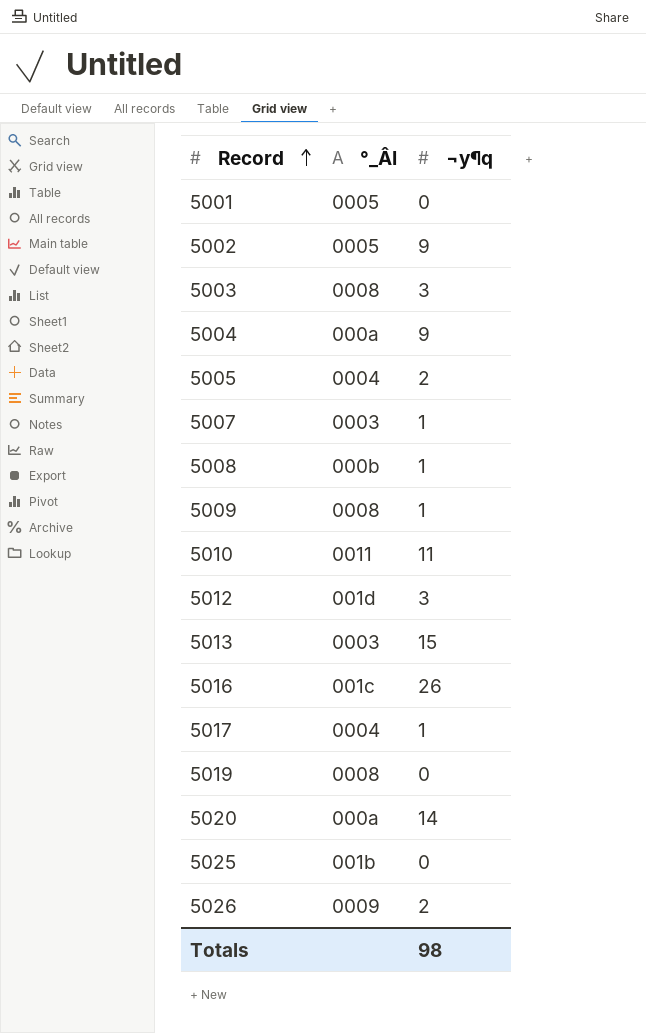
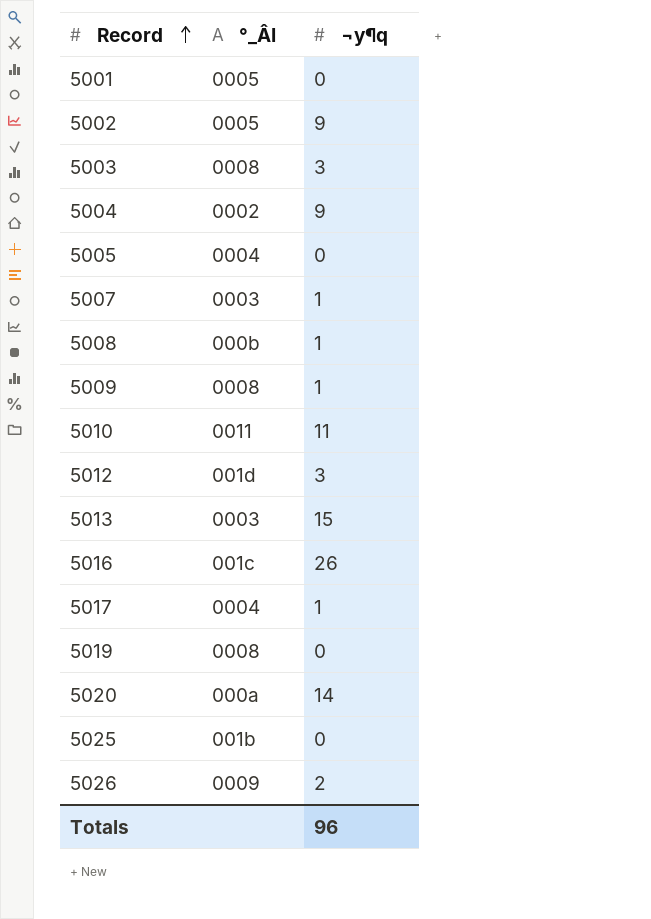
5004 | °_ÂI: 000a -> 0002
5005 | ¬y¶q: 2 -> 0
Totals | ¬y¶q: 98 -> 96

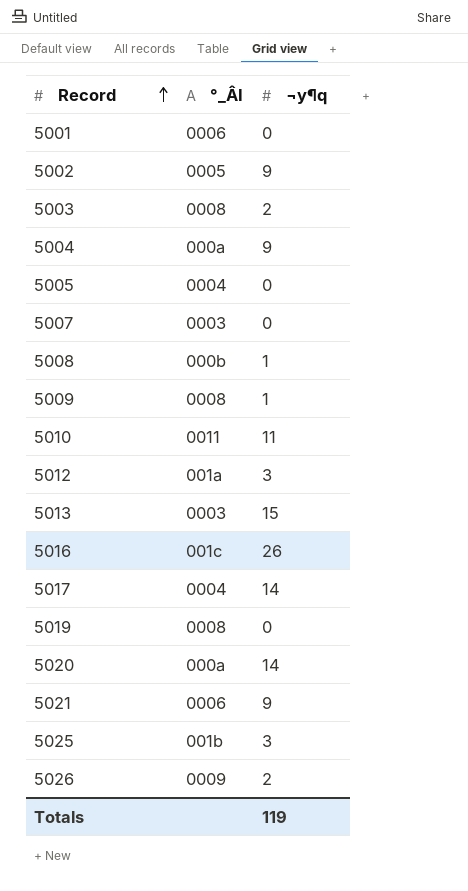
5001 | °_ÂI: 0005 -> 0006
5003 | ¬y¶q: 3 -> 2
5004 | °_ÂI: 0002 -> 000a
5007 | ¬y¶q: 1 -> 0
5012 | °_ÂI: 001d -> 001a
5017 | ¬y¶q: 1 -> 14
row 5021: none -> 0006 | 9
5025 | ¬y¶q: 0 -> 3
Totals | ¬y¶q: 96 -> 119

